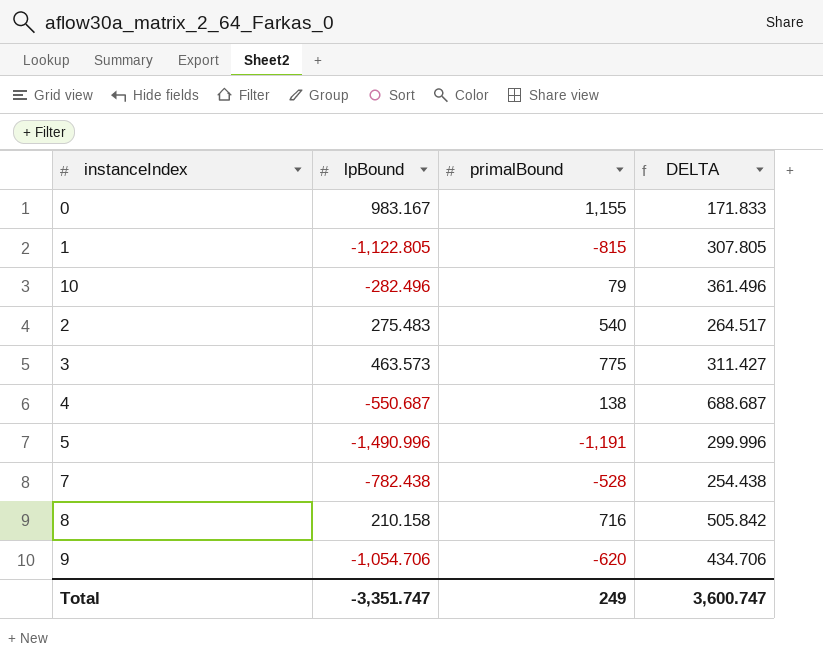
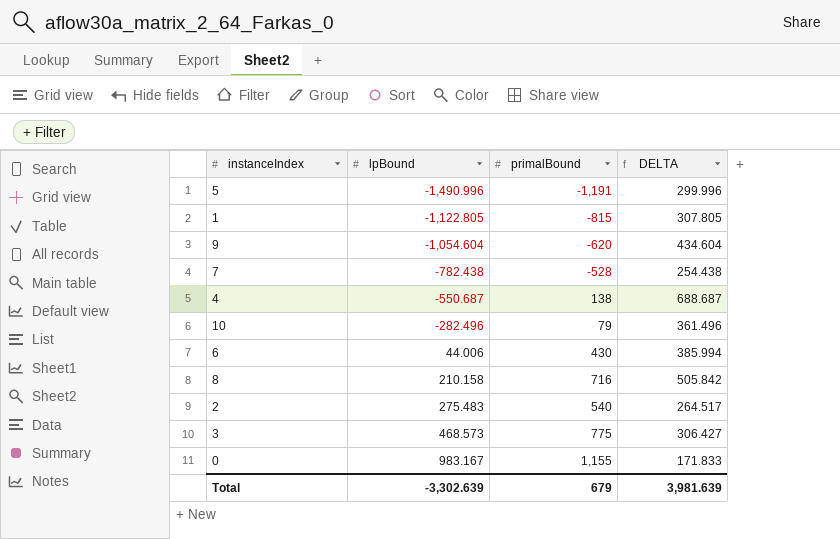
row order: none -> lpBound ascending
9 | lpBound: -1,054.706 -> -1,054.604
9 | DELTA: 434.706 -> 434.604
row 6: none -> 44.006 | 430 | 385.994
3 | lpBound: 463.573 -> 468.573
3 | DELTA: 311.427 -> 306.427
Total | lpBound: -3,351.747 -> -3,302.639
Total | primalBound: 249 -> 679
Total | DELTA: 3,600.747 -> 3,981.639

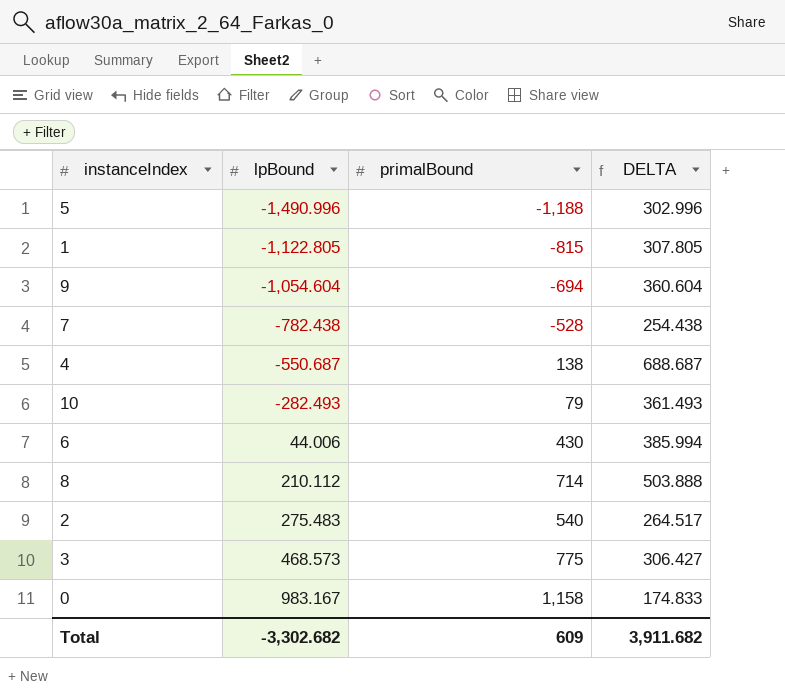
5 | primalBound: -1,191 -> -1,188
5 | DELTA: 299.996 -> 302.996
9 | primalBound: -620 -> -694
9 | DELTA: 434.604 -> 360.604
10 | lpBound: -282.496 -> -282.493
10 | DELTA: 361.496 -> 361.493
8 | lpBound: 210.158 -> 210.112
8 | primalBound: 716 -> 714
8 | DELTA: 505.842 -> 503.888
0 | primalBound: 1,155 -> 1,158
0 | DELTA: 171.833 -> 174.833
Total | lpBound: -3,302.639 -> -3,302.682
Total | primalBound: 679 -> 609
Total | DELTA: 3,981.639 -> 3,911.682

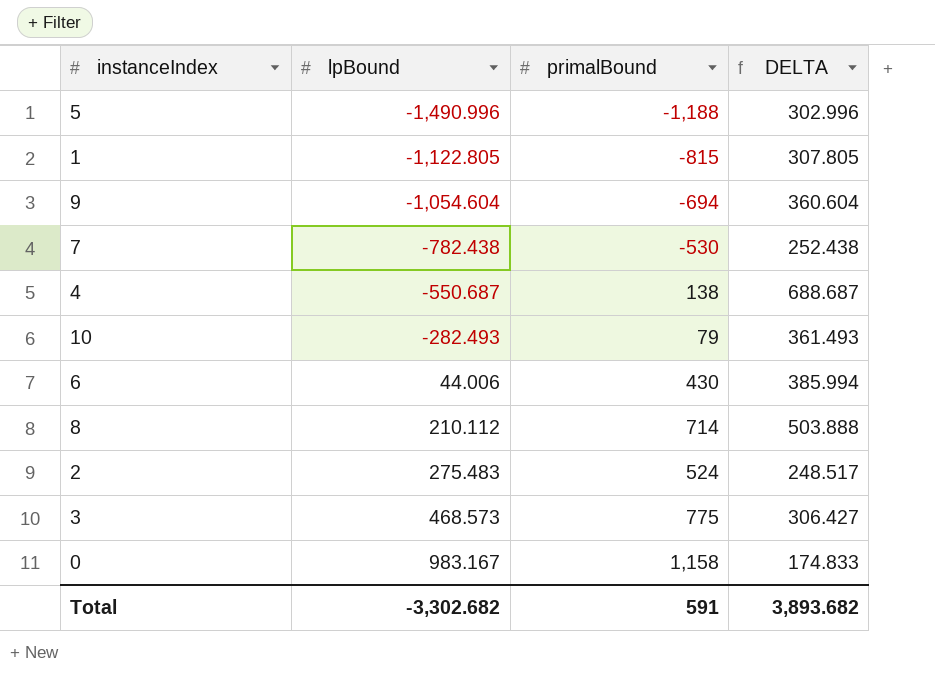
7 | primalBound: -528 -> -530
7 | DELTA: 254.438 -> 252.438
2 | primalBound: 540 -> 524
2 | DELTA: 264.517 -> 248.517
Total | primalBound: 609 -> 591
Total | DELTA: 3,911.682 -> 3,893.682

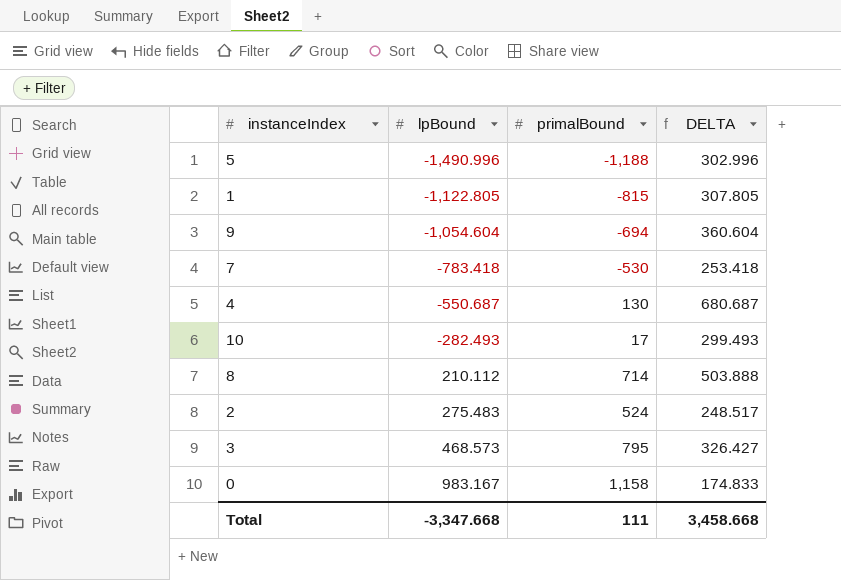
row 6: 44.006 | 430 | 385.994 -> none
7 | lpBound: -782.438 -> -783.418
7 | DELTA: 252.438 -> 253.418
4 | primalBound: 138 -> 130
4 | DELTA: 688.687 -> 680.687
10 | primalBound: 79 -> 17
10 | DELTA: 361.493 -> 299.493
3 | primalBound: 775 -> 795
3 | DELTA: 306.427 -> 326.427
Total | lpBound: -3,302.682 -> -3,347.668
Total | primalBound: 591 -> 111
Total | DELTA: 3,893.682 -> 3,458.668

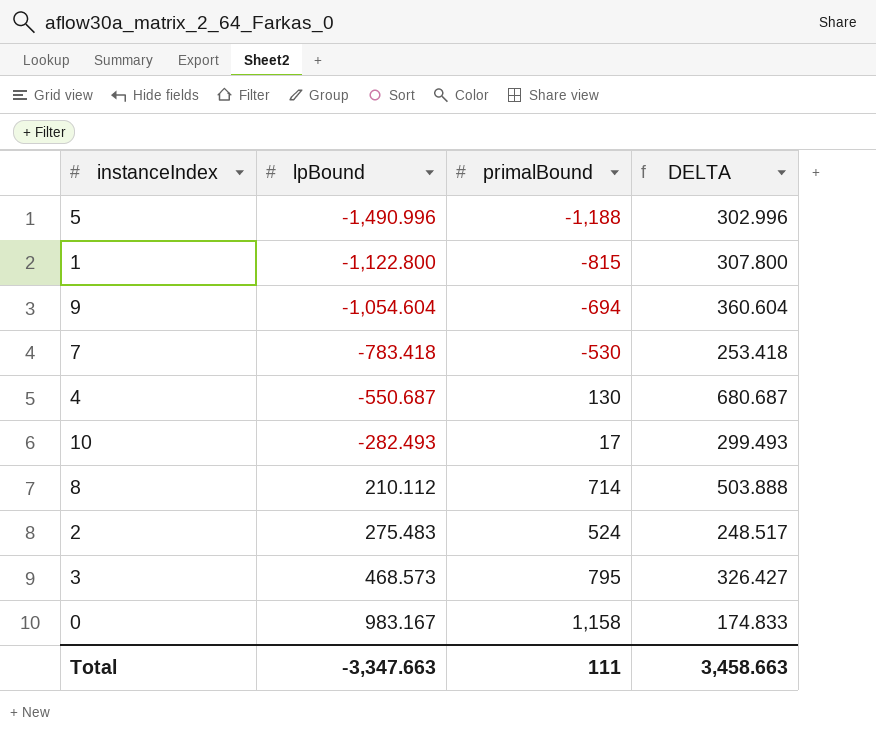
1 | lpBound: -1,122.805 -> -1,122.800
1 | DELTA: 307.805 -> 307.800
Total | lpBound: -3,347.668 -> -3,347.663
Total | DELTA: 3,458.668 -> 3,458.663

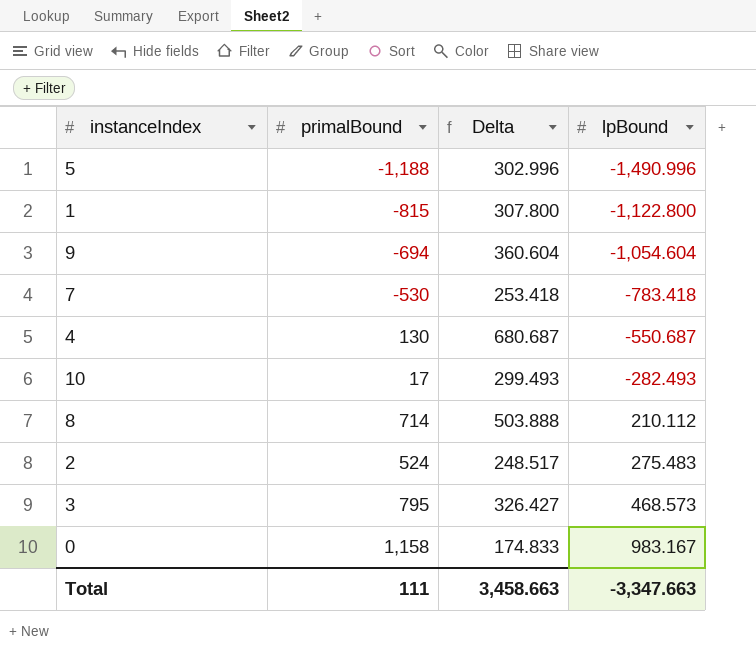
column name: DELTA -> Delta
column lpBound | position: 2 -> 4

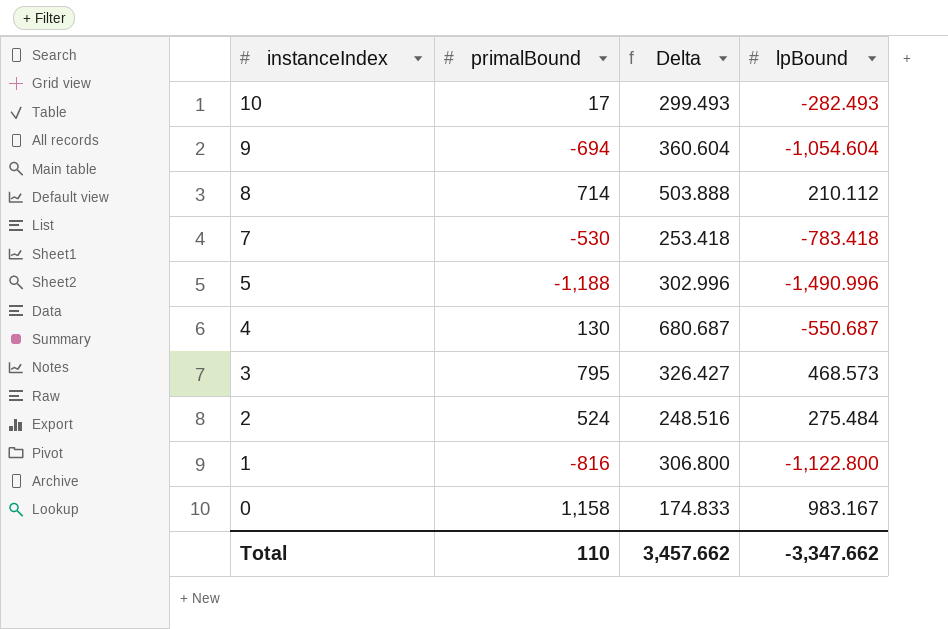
row order: lpBound ascending -> instanceIndex descending
2 | Delta: 248.517 -> 248.516
2 | lpBound: 275.483 -> 275.484
1 | primalBound: -815 -> -816
1 | Delta: 307.800 -> 306.800
Total | primalBound: 111 -> 110
Total | Delta: 3,458.663 -> 3,457.662
Total | lpBound: -3,347.663 -> -3,347.662

